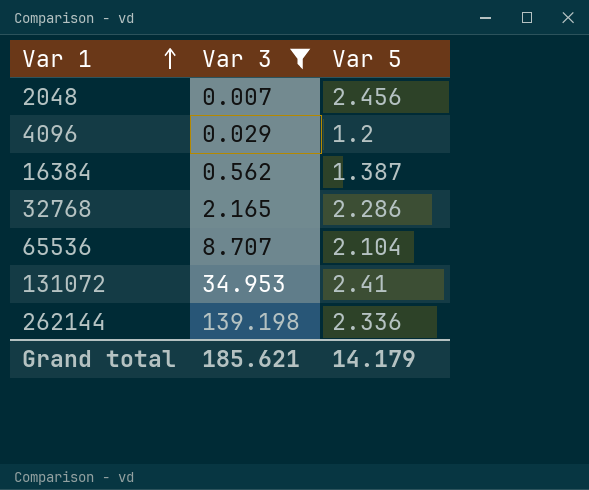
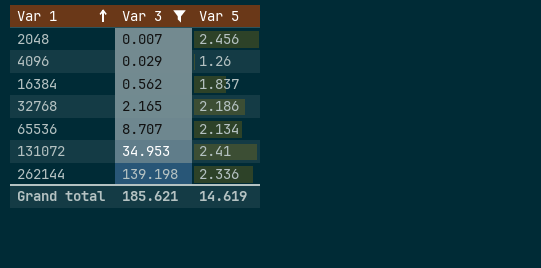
4096 | Var 5: 1.2 -> 1.26
16384 | Var 5: 1.387 -> 1.837
32768 | Var 5: 2.286 -> 2.186
65536 | Var 5: 2.104 -> 2.134
Grand total | Var 5: 14.179 -> 14.619

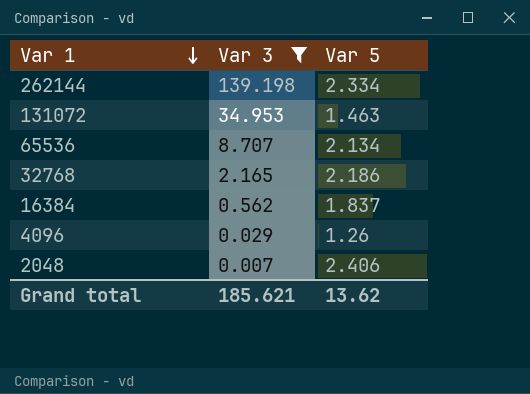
row order: Var 1 ascending -> Var 1 descending
262144 | Var 5: 2.336 -> 2.334
131072 | Var 5: 2.41 -> 1.463
2048 | Var 5: 2.456 -> 2.406
Grand total | Var 5: 14.619 -> 13.62

